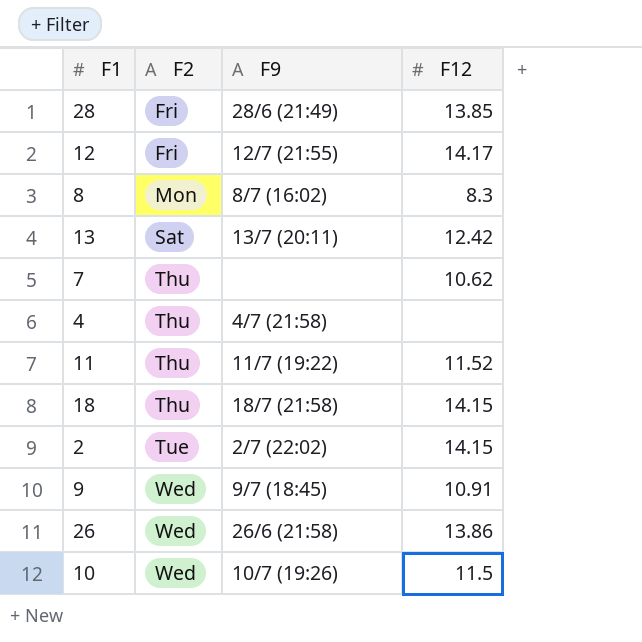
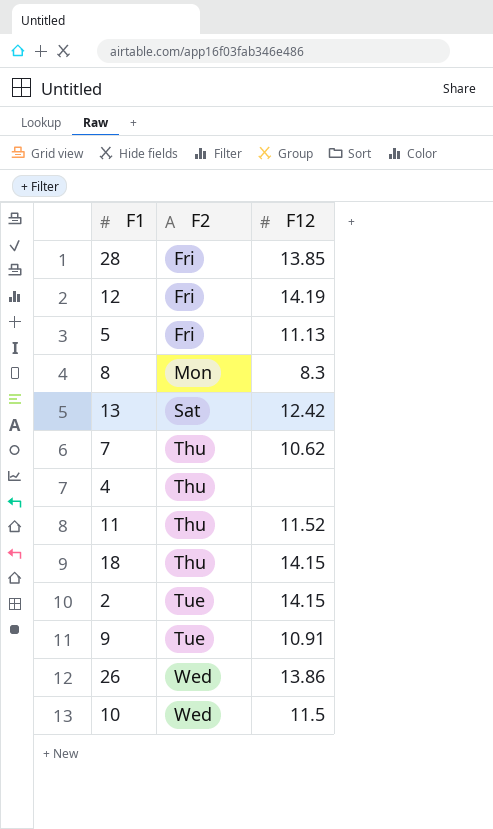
column F9 | position: 3 -> none
12 | F12: 14.17 -> 14.19
row 5: none -> Fri | 11.13
9 | F2: Wed -> Tue

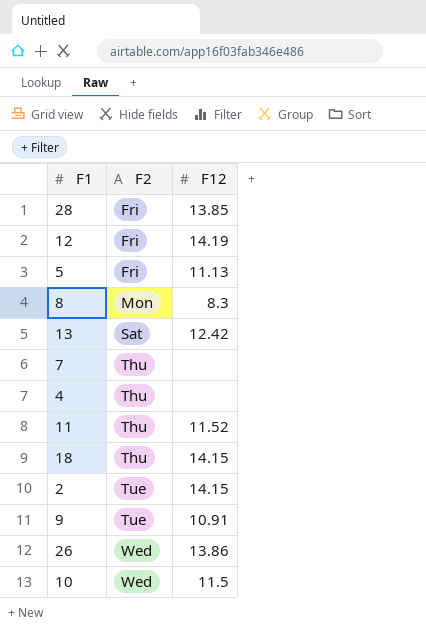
7 | F12: 10.62 -> none

